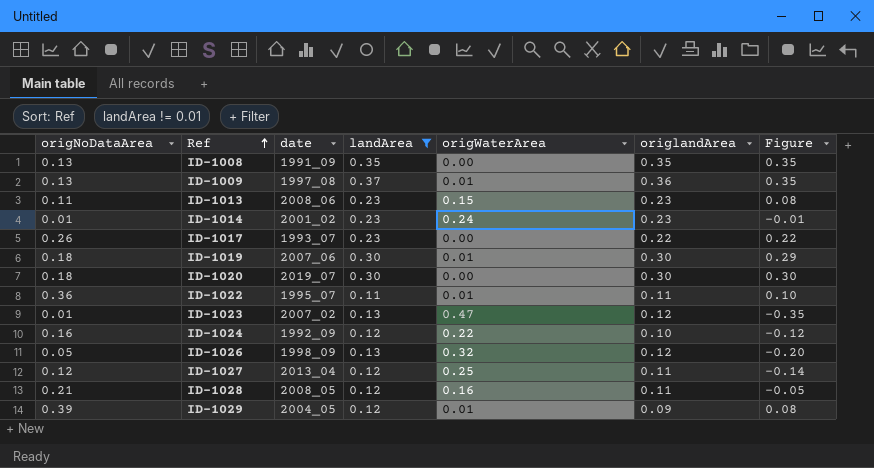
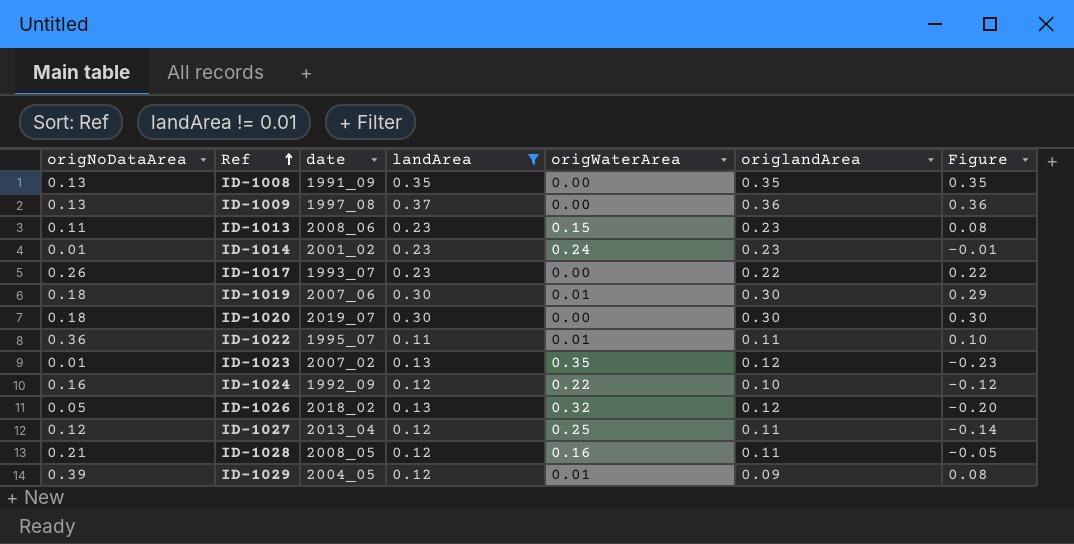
ID-1009 | origWaterArea: 0.01 -> 0.00
ID-1009 | Figure: 0.35 -> 0.36
ID-1023 | origWaterArea: 0.47 -> 0.35
ID-1023 | Figure: -0.35 -> -0.23
ID-1026 | date: 1998_09 -> 2018_02

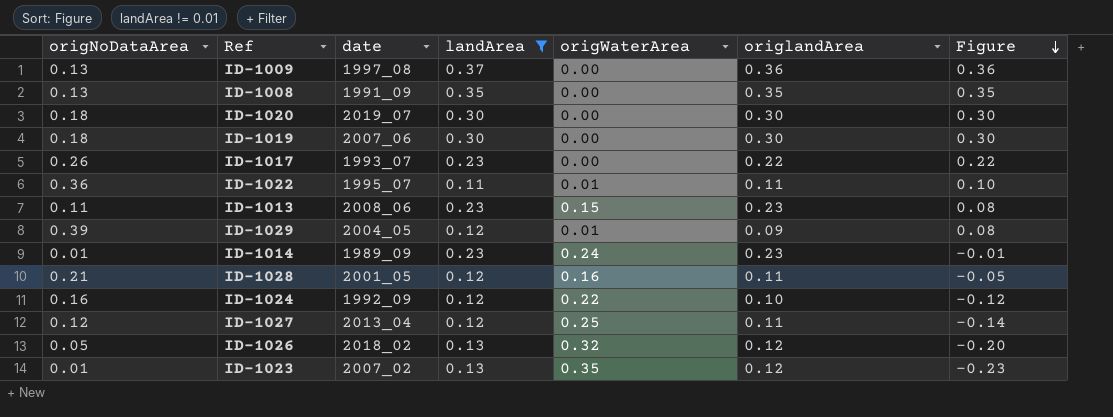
row order: Ref ascending -> Figure descending
ID-1019 | origWaterArea: 0.01 -> 0.00
ID-1019 | Figure: 0.29 -> 0.30
ID-1014 | date: 2001_02 -> 1989_09
ID-1028 | date: 2008_05 -> 2001_05

